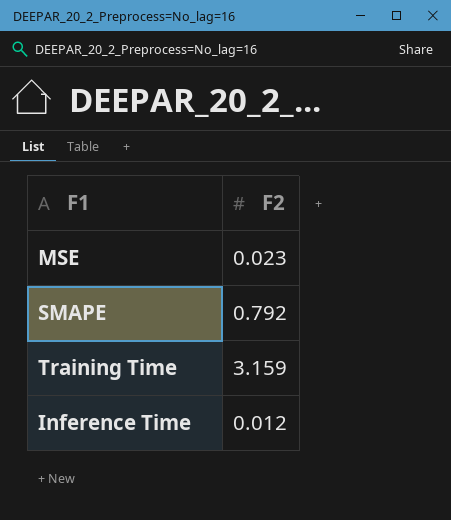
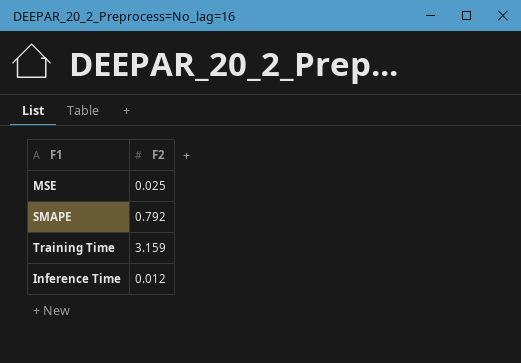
MSE | F2: 0.023 -> 0.025

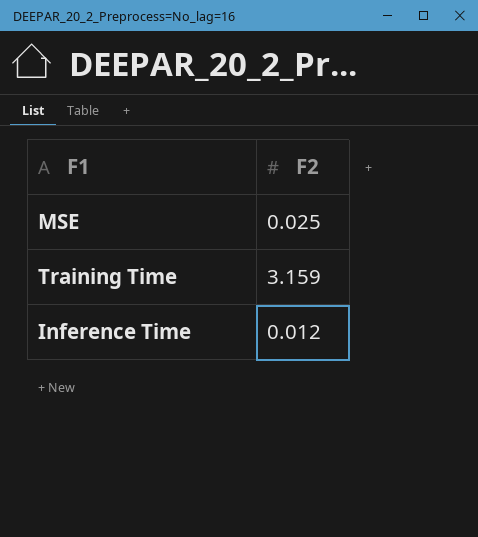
row SMAPE: 0.792 -> none

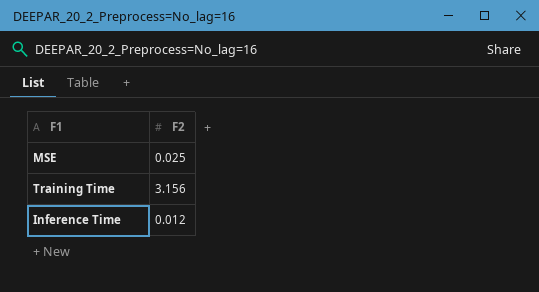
Training Time | F2: 3.159 -> 3.156

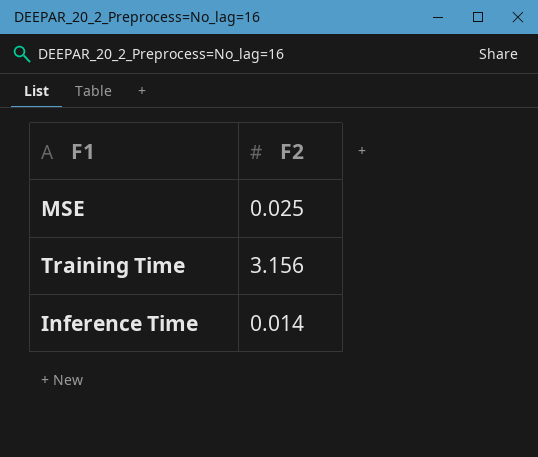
Inference Time | F2: 0.012 -> 0.014

